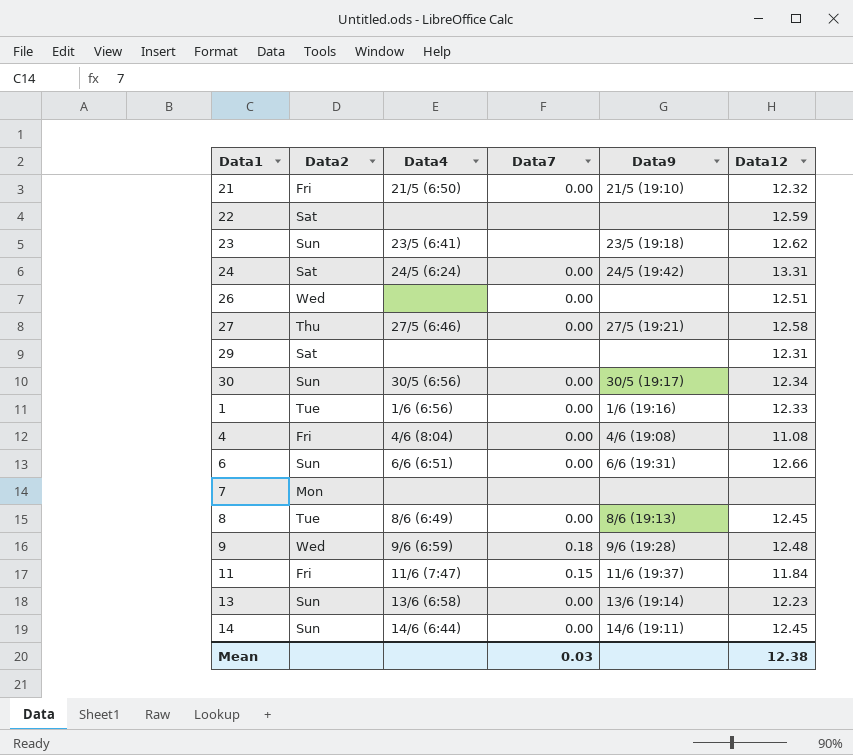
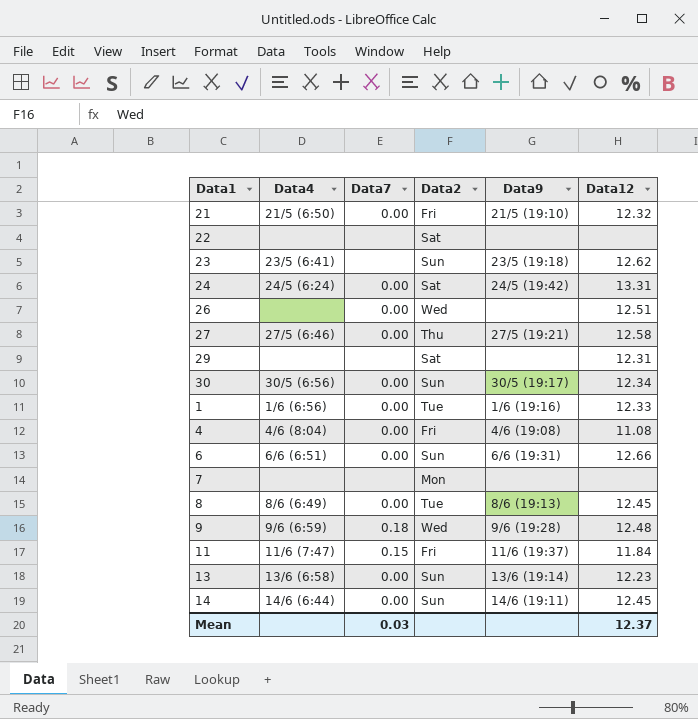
column Data2 | position: 2 -> 4
22 | Data12: 12.59 -> none
Mean | Data12: 12.38 -> 12.37

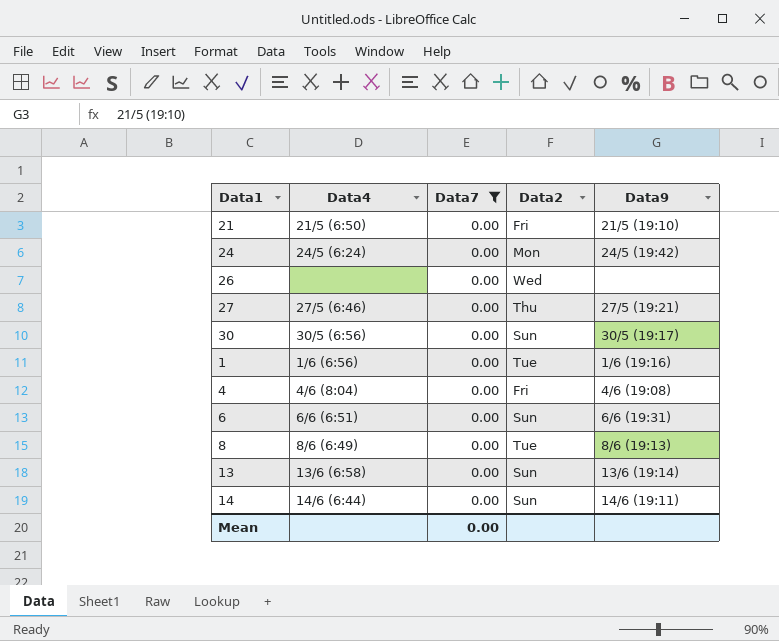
filter: none -> Data7 = 0.00
column Data12 | position: 6 -> none
24 | Data2: Sat -> Mon
Mean | Data7: 0.03 -> 0.00

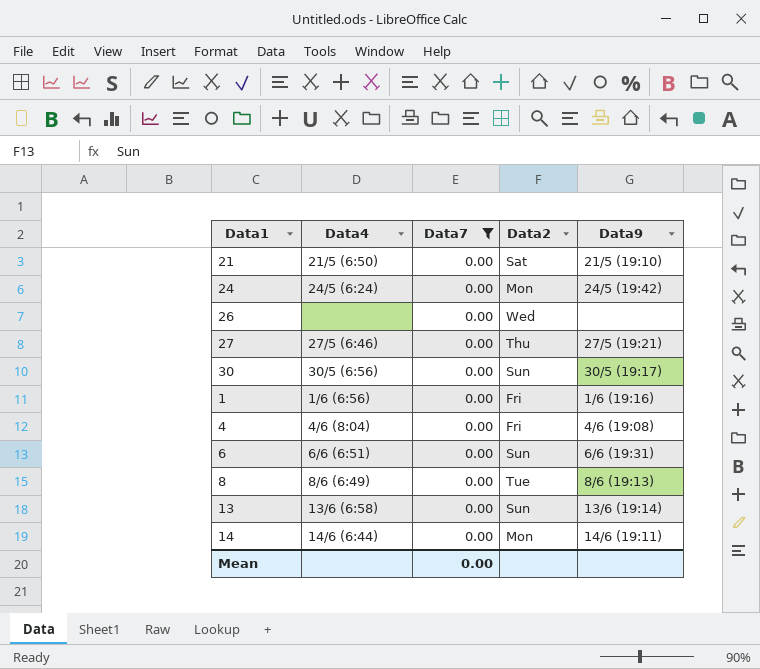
21 | Data2: Fri -> Sat
1 | Data2: Tue -> Fri
14 | Data2: Sun -> Mon

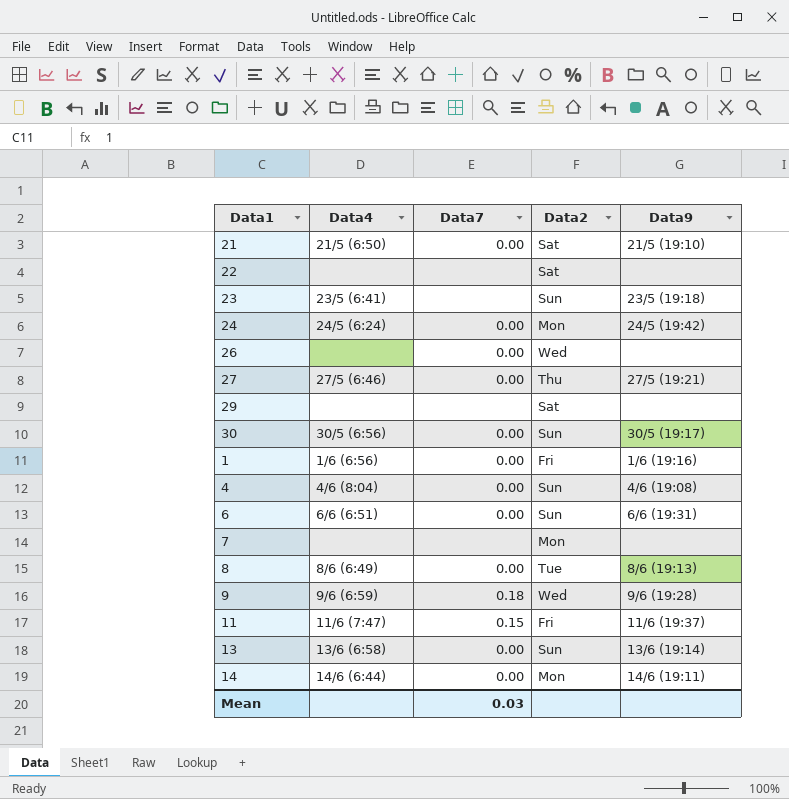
filter: Data7 = 0.00 -> none
4 | Data2: Fri -> Sun
Mean | Data7: 0.00 -> 0.03

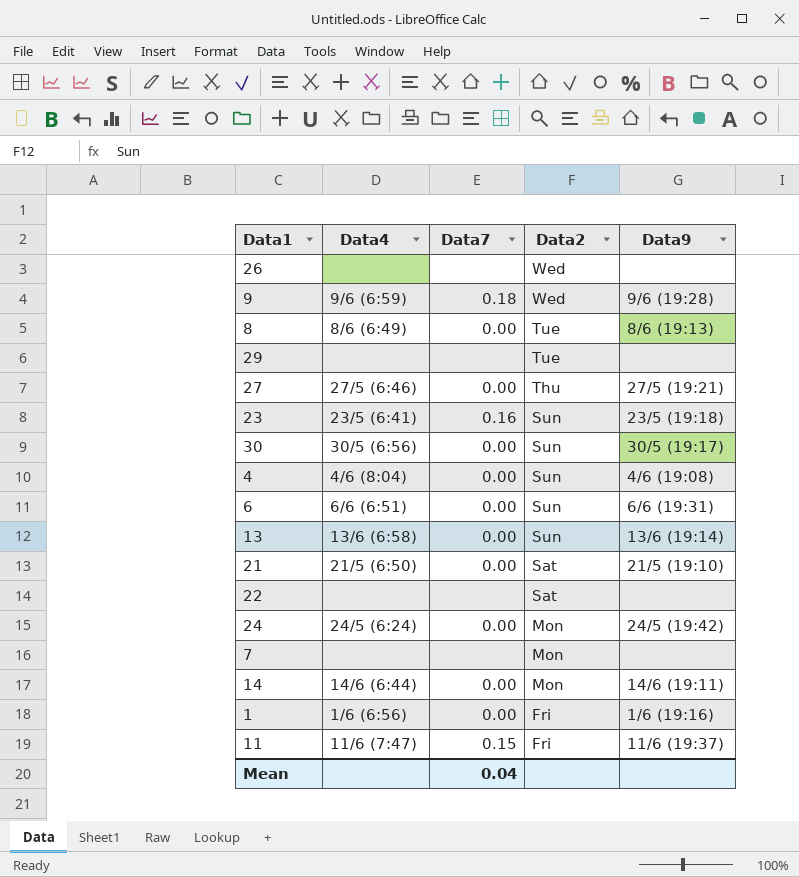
row order: none -> Data2 descending
26 | Data7: 0.00 -> none
29 | Data2: Sat -> Tue
23 | Data7: none -> 0.16
Mean | Data7: 0.03 -> 0.04

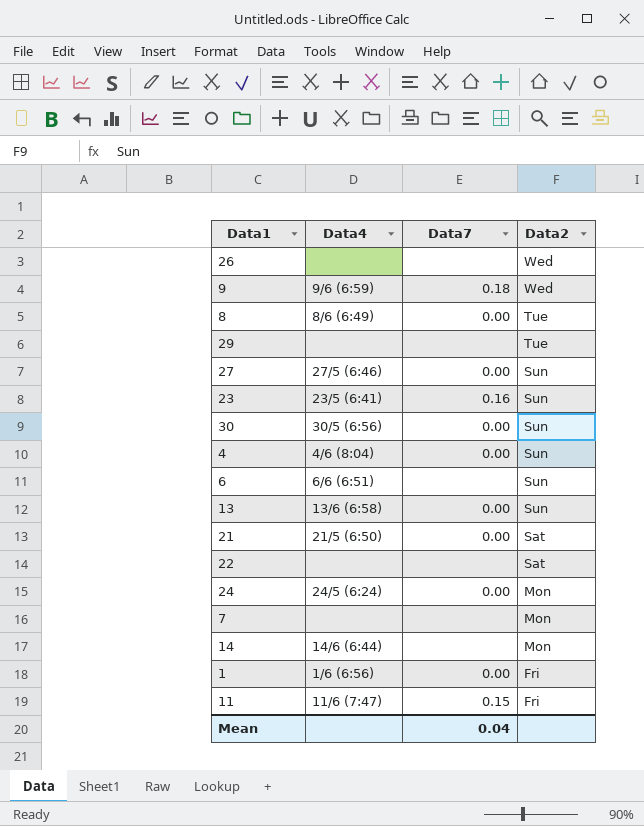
column Data9 | position: 5 -> none
27 | Data2: Thu -> Sun
6 | Data7: 0.00 -> none
14 | Data7: 0.00 -> none

